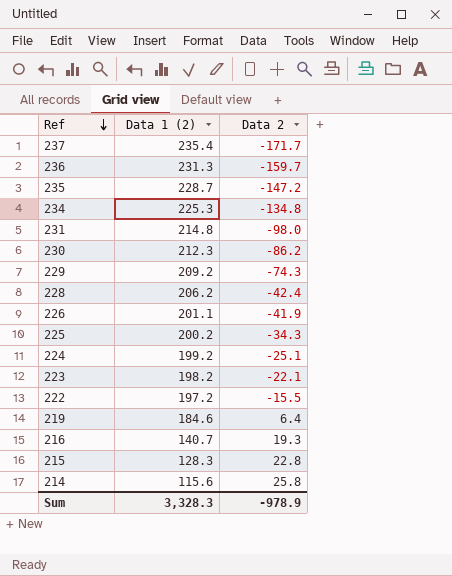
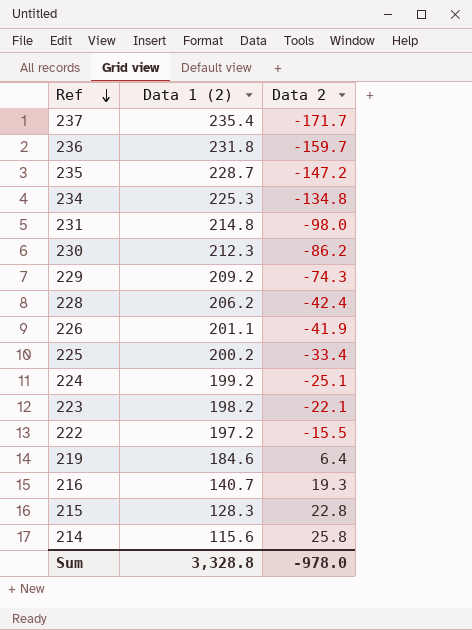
236 | Data 1 (2): 231.3 -> 231.8
225 | Data 2: -34.3 -> -33.4
Sum | Data 1 (2): 3,328.3 -> 3,328.8
Sum | Data 2: -978.9 -> -978.0

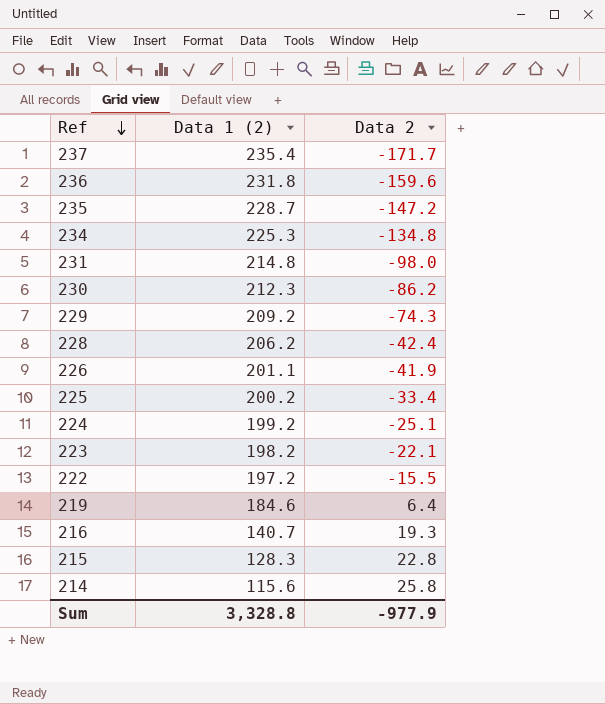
236 | Data 2: -159.7 -> -159.6
Sum | Data 2: -978.0 -> -977.9

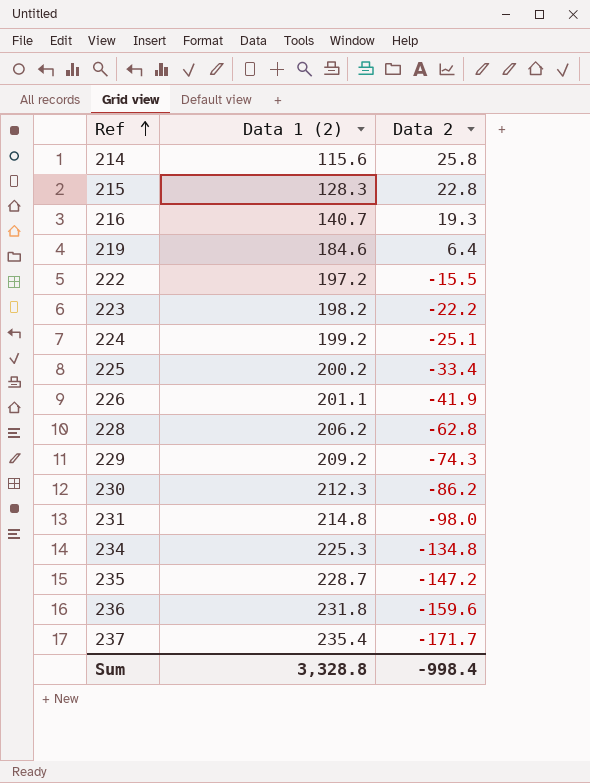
row order: Ref descending -> Ref ascending
223 | Data 2: -22.1 -> -22.2
228 | Data 2: -42.4 -> -62.8
Sum | Data 2: -977.9 -> -998.4

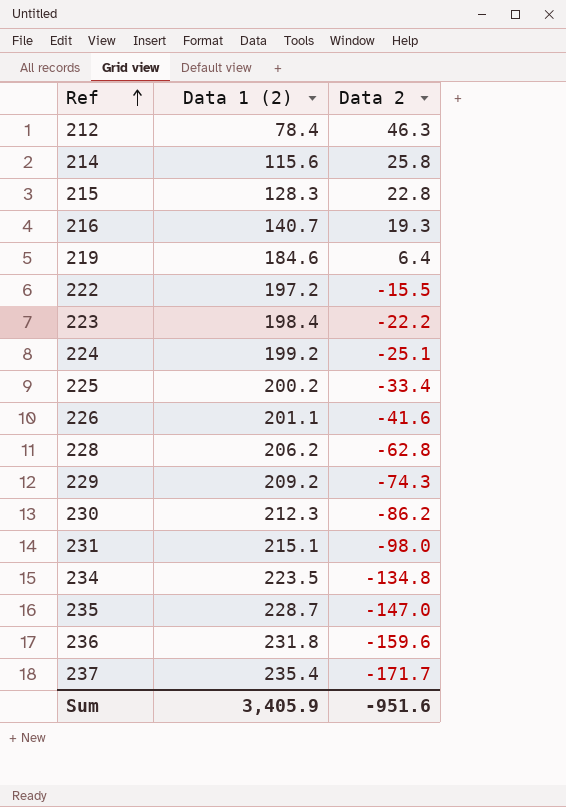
row 212: none -> 78.4 | 46.3
223 | Data 1 (2): 198.2 -> 198.4
226 | Data 2: -41.9 -> -41.6
231 | Data 1 (2): 214.8 -> 215.1
234 | Data 1 (2): 225.3 -> 223.5
235 | Data 2: -147.2 -> -147.0
Sum | Data 1 (2): 3,328.8 -> 3,405.9
Sum | Data 2: -998.4 -> -951.6

